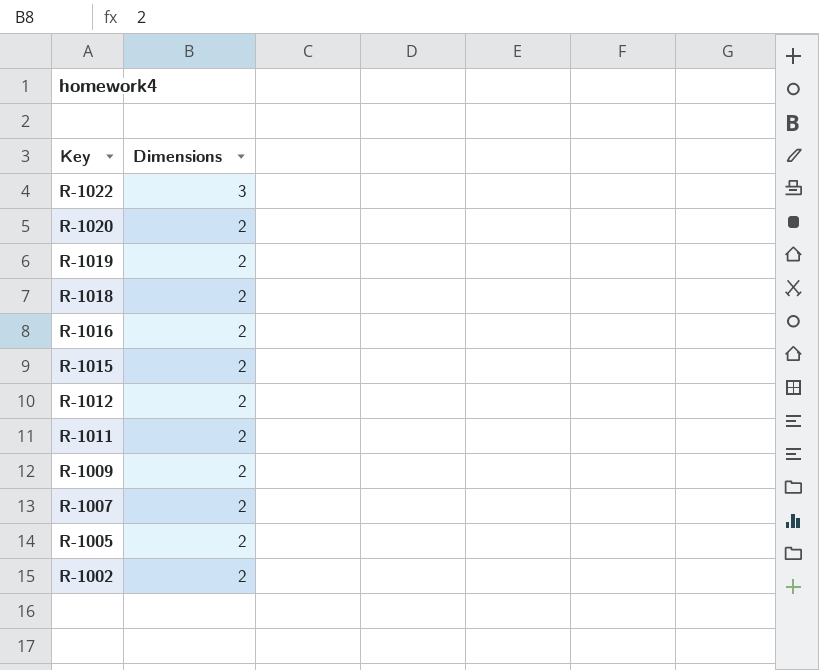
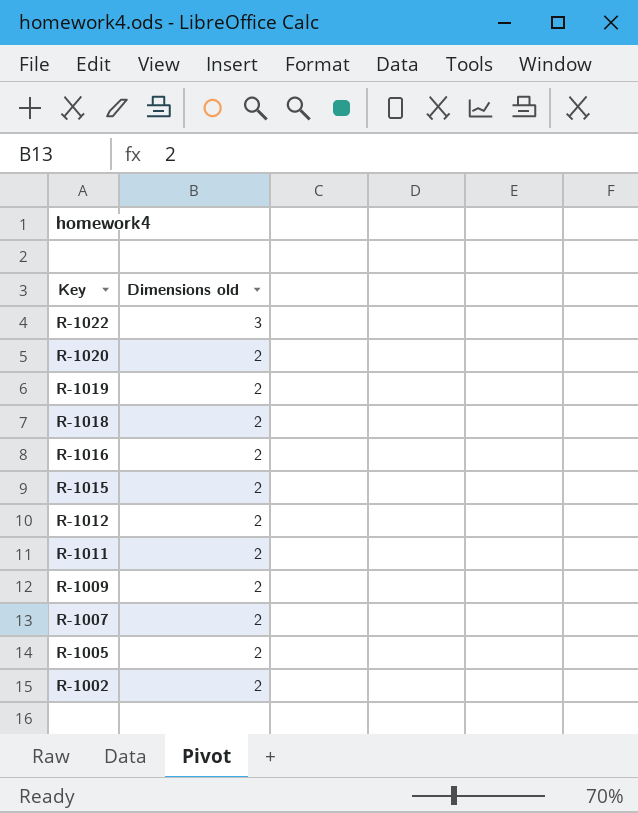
column name: Dimensions -> Dimensions old

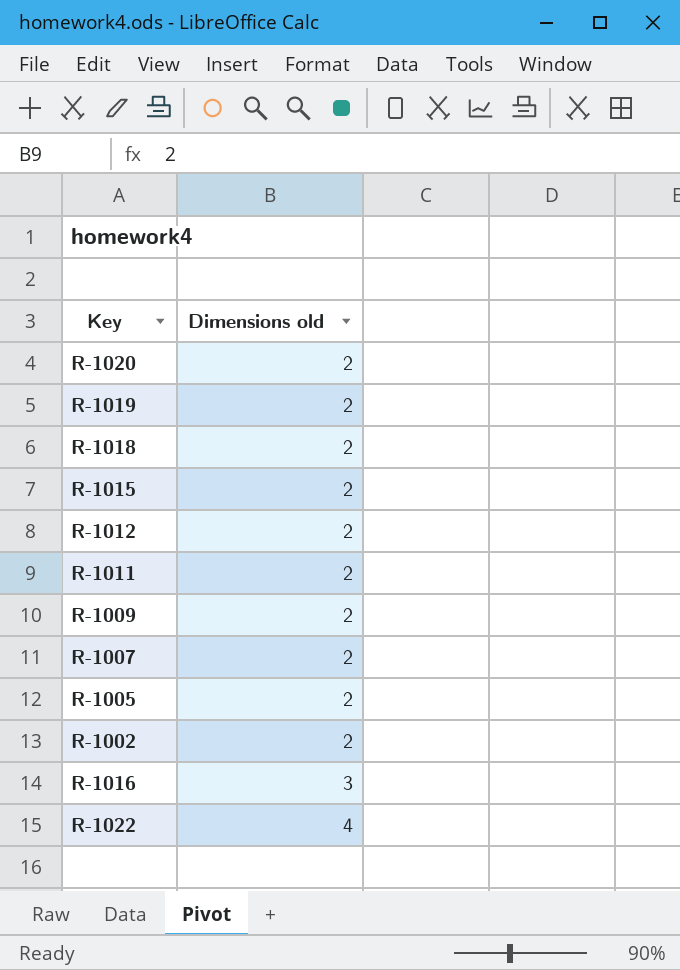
row order: Key descending -> Dimensions old ascending
R-1016 | Dimensions old: 2 -> 3
R-1022 | Dimensions old: 3 -> 4

